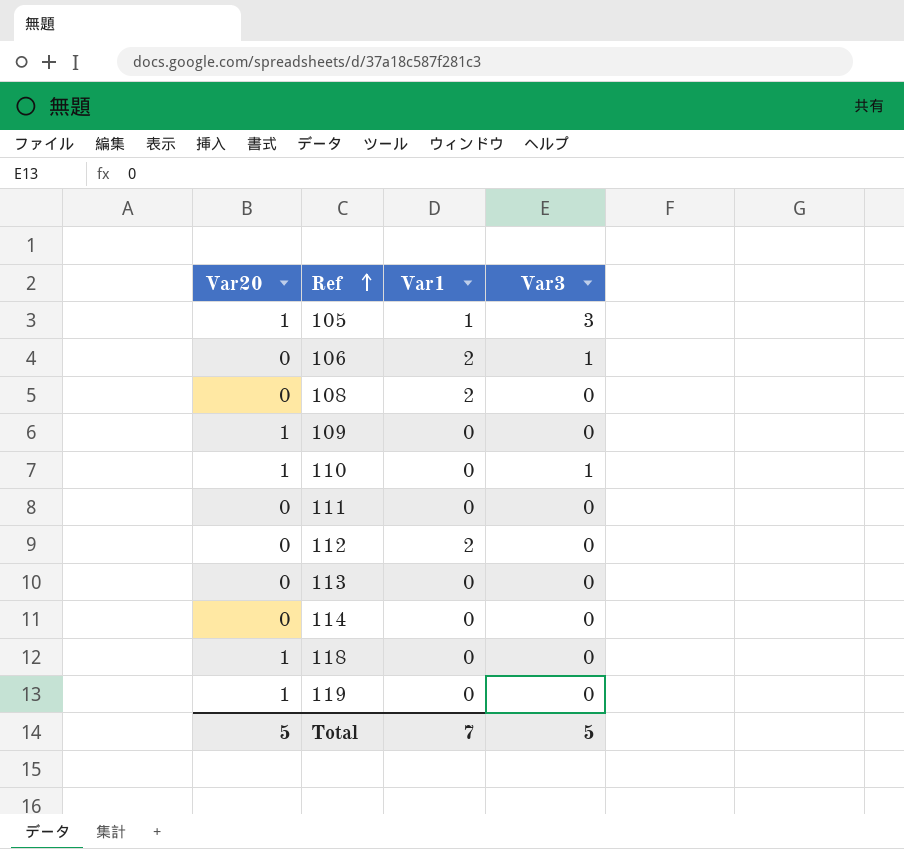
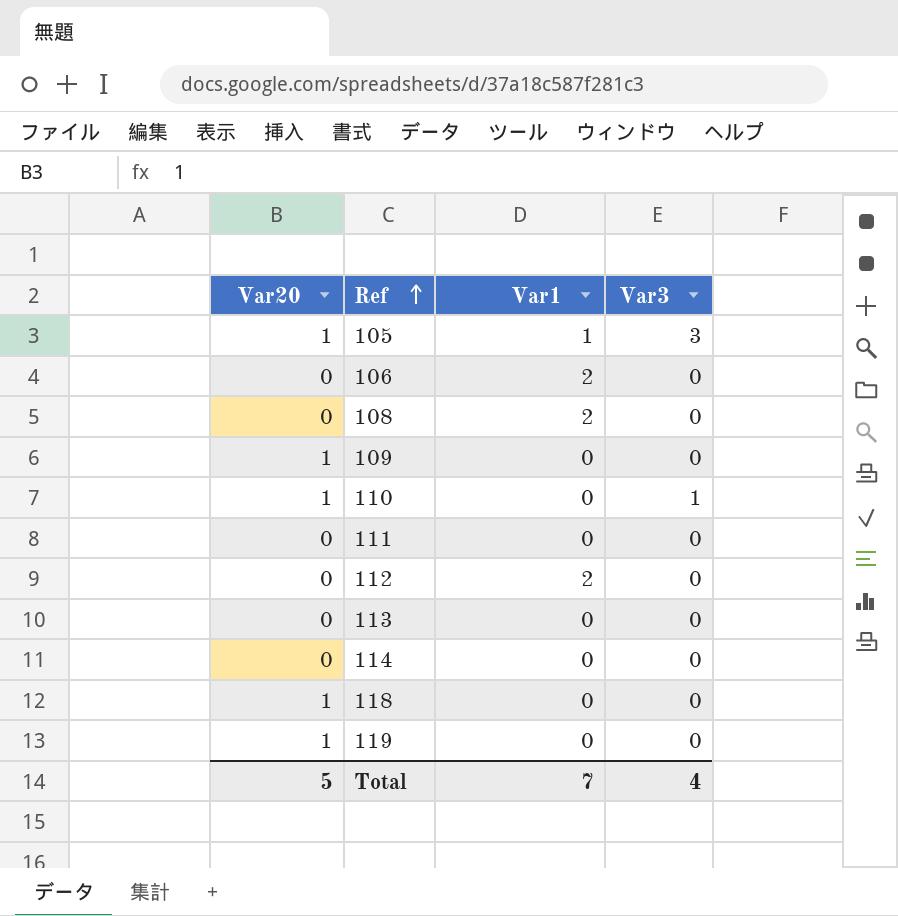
106 | Var3: 1 -> 0
Total | Var3: 5 -> 4

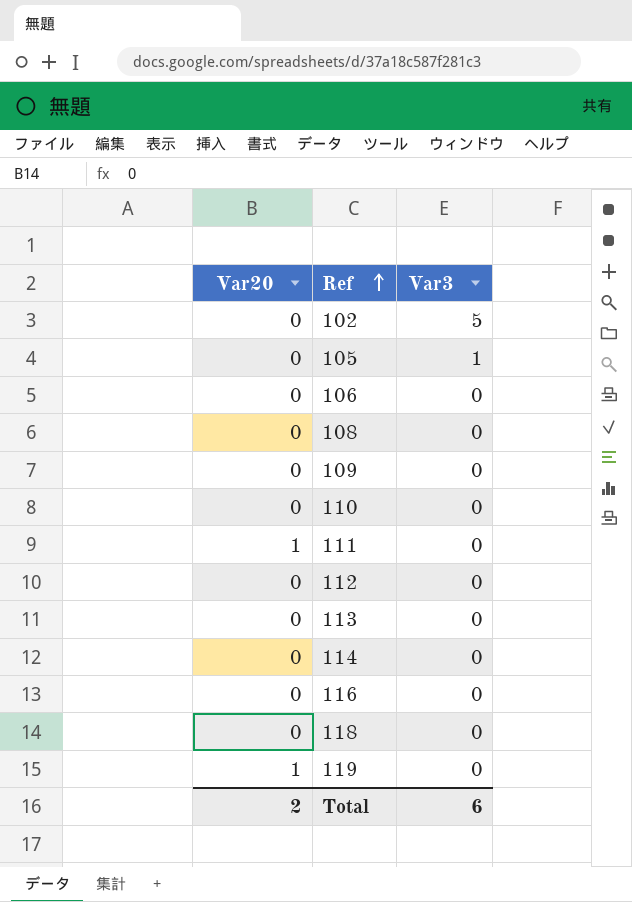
column Var1 | position: 3 -> none
row 102: none -> 0 | 5
105 | Var20: 1 -> 0
105 | Var3: 3 -> 1
109 | Var20: 1 -> 0
110 | Var20: 1 -> 0
110 | Var3: 1 -> 0
111 | Var20: 0 -> 1
row 116: none -> 0 | 0
118 | Var20: 1 -> 0
Total | Var20: 5 -> 2
Total | Var3: 4 -> 6

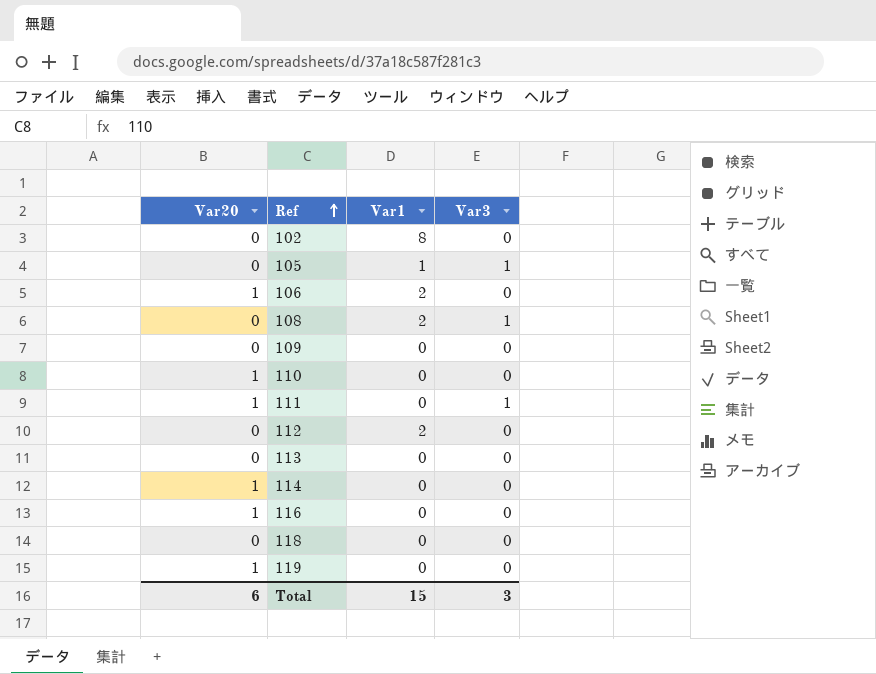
column Var1 | position: none -> 3
102 | Var3: 5 -> 0
106 | Var20: 0 -> 1
108 | Var3: 0 -> 1
110 | Var20: 0 -> 1
111 | Var3: 0 -> 1
114 | Var20: 0 -> 1
116 | Var20: 0 -> 1
Total | Var20: 2 -> 6
Total | Var3: 6 -> 3

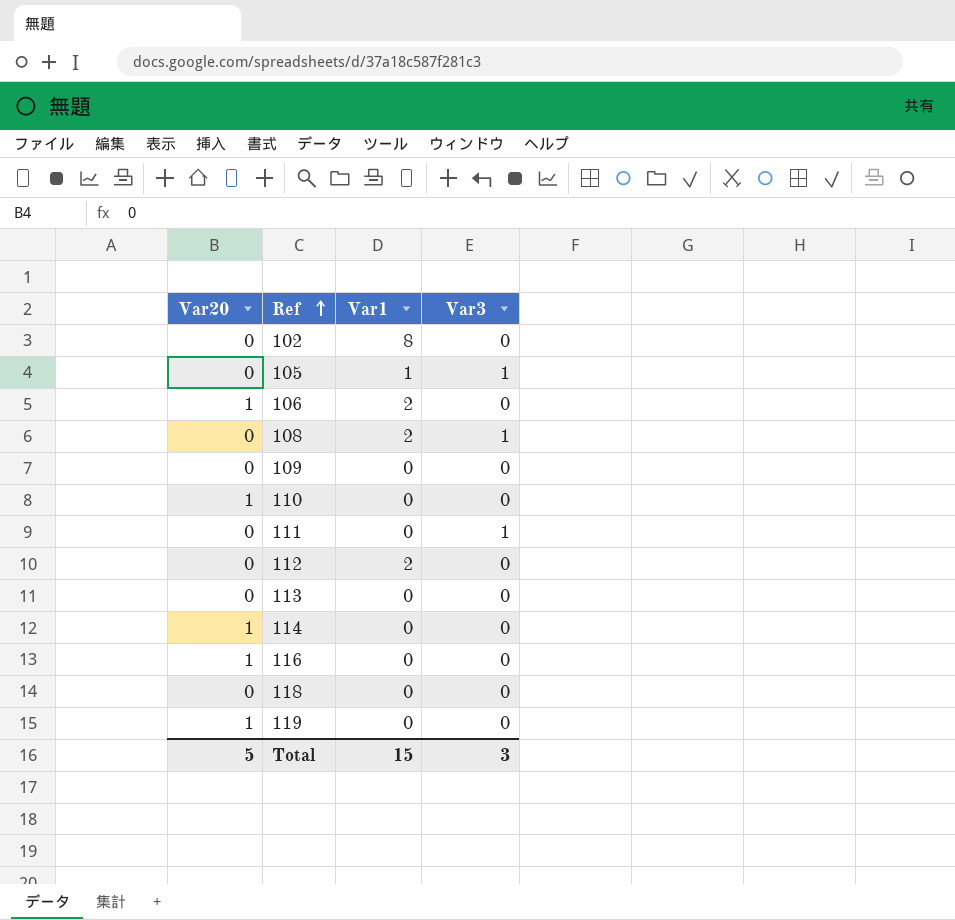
111 | Var20: 1 -> 0
Total | Var20: 6 -> 5

